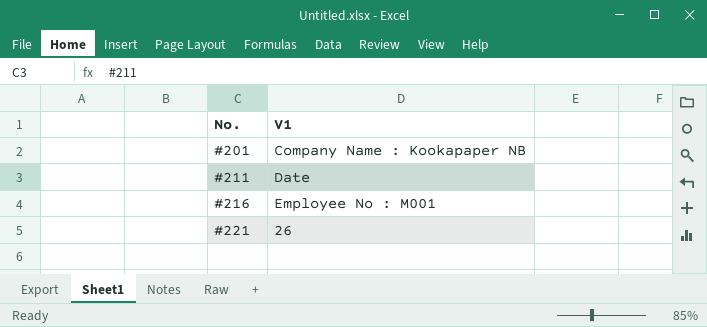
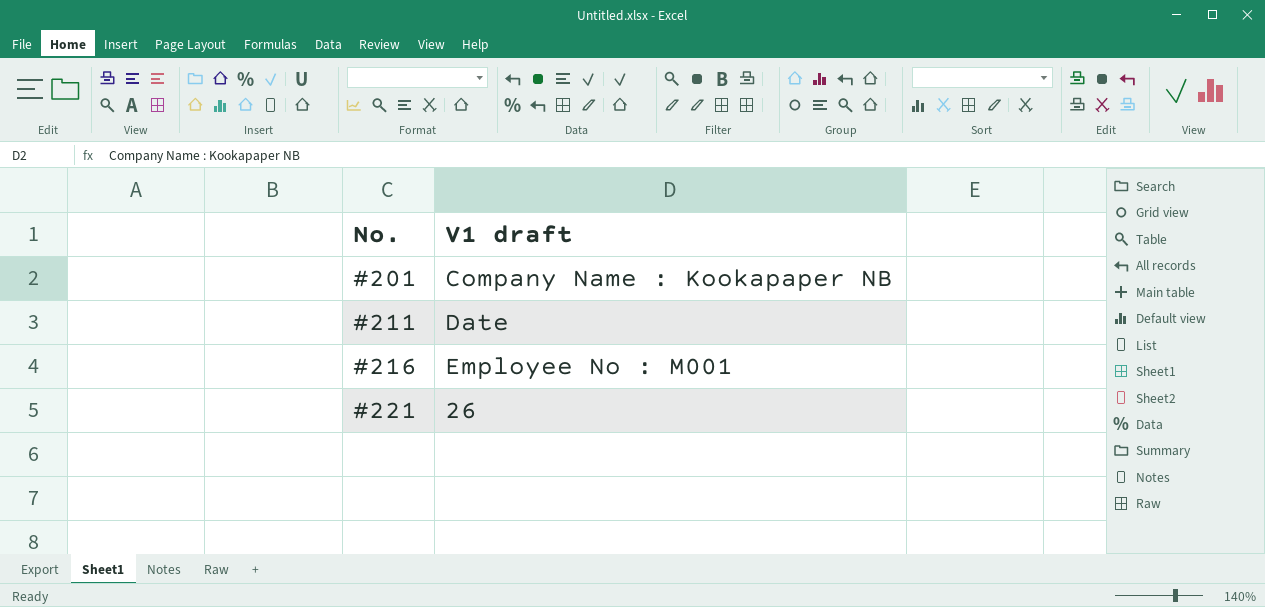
column name: V1 -> V1 draft

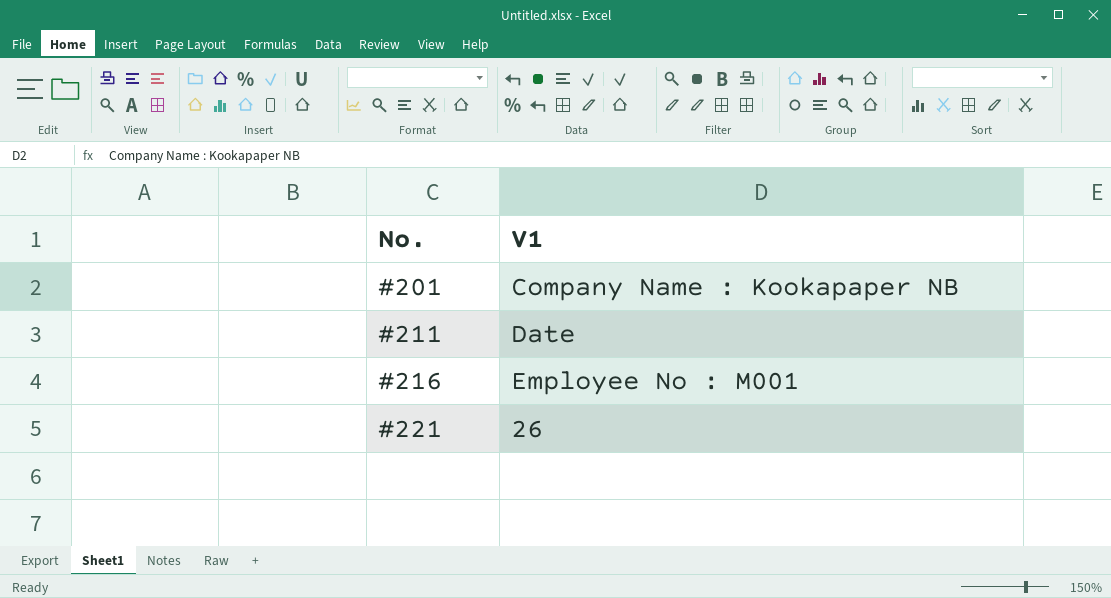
column name: V1 draft -> V1

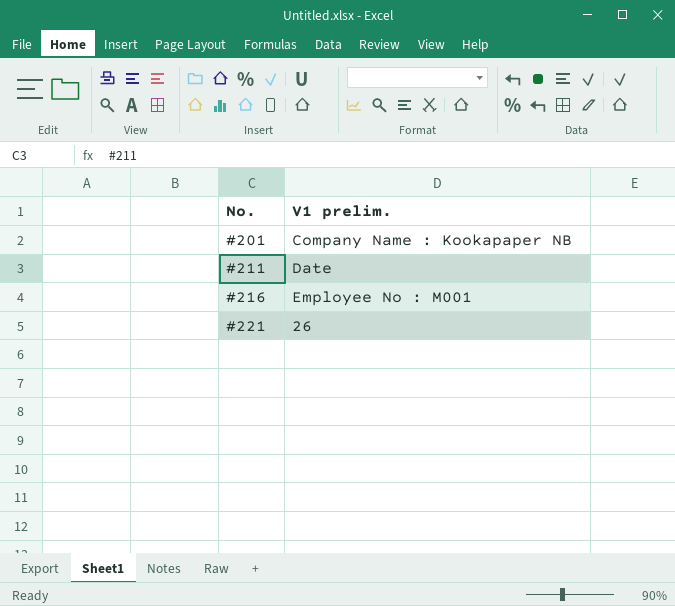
column name: V1 -> V1 prelim.

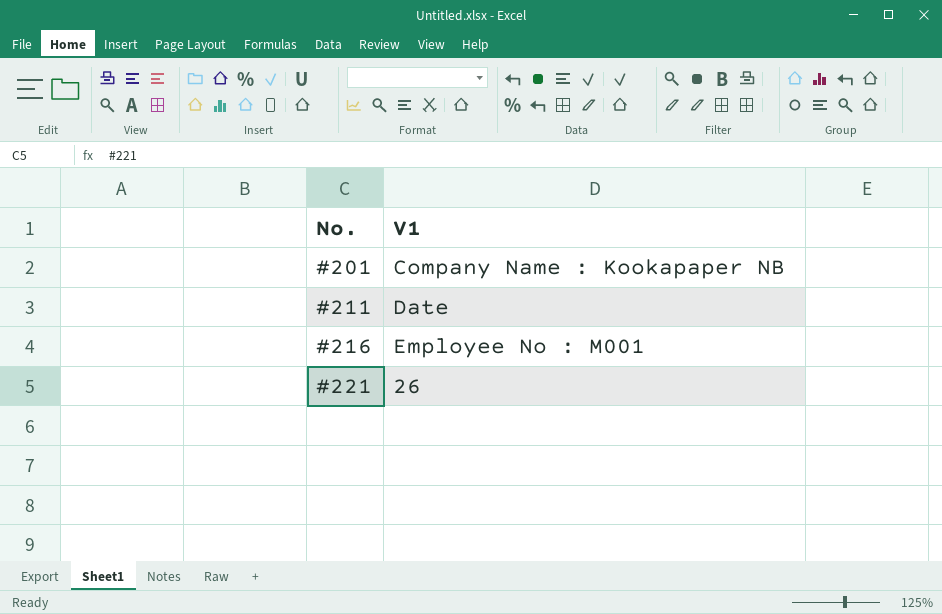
column name: V1 prelim. -> V1

